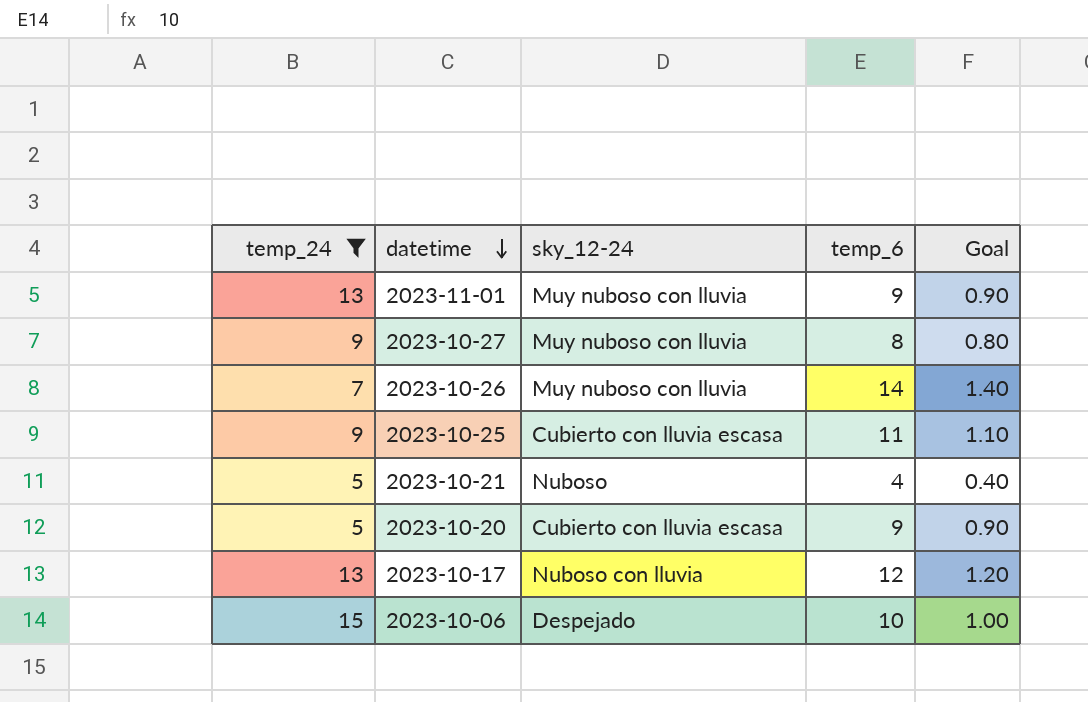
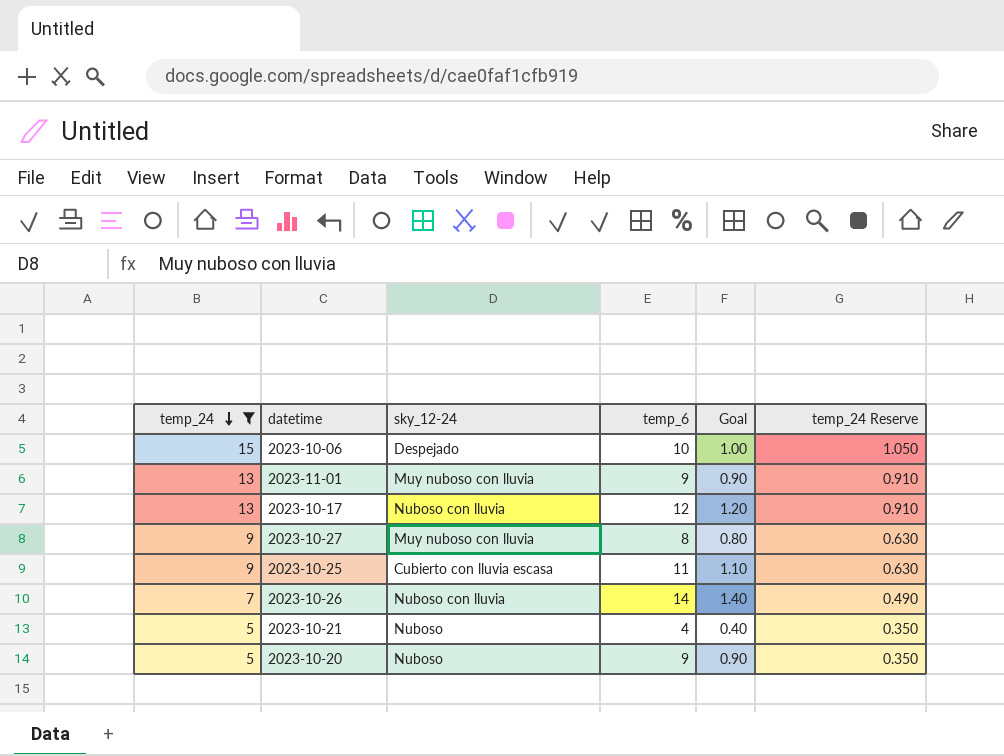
row order: datetime descending -> temp_24 descending
column temp_24 Reserve | formula: none -> [temp_24] * 0.07
2023-10-26 | sky_12-24: Muy nuboso con lluvia -> Nuboso con lluvia
2023-10-20 | sky_12-24: Cubierto con lluvia escasa -> Nuboso

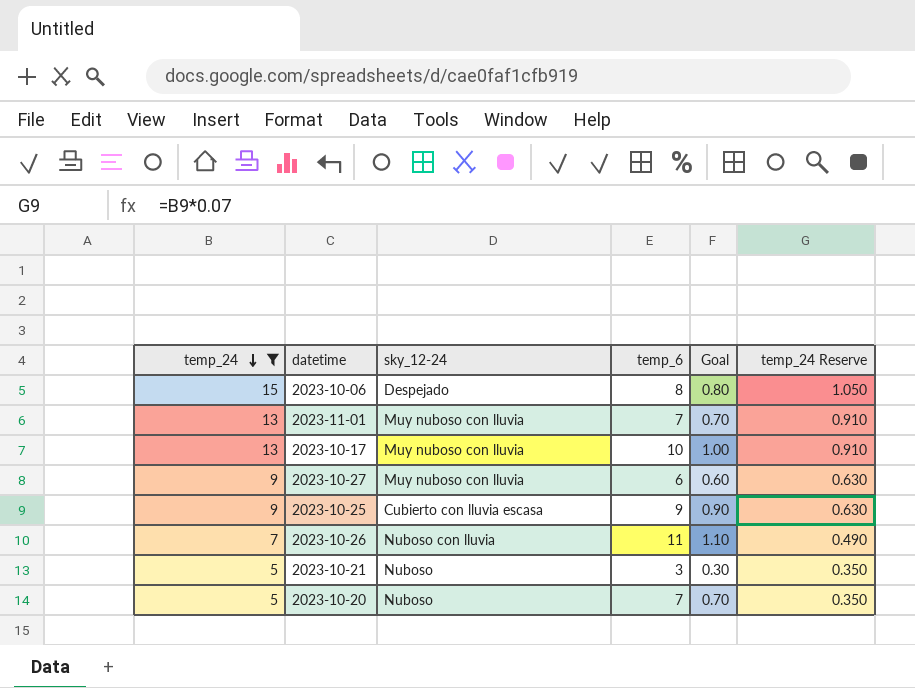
2023-10-06 | temp_6: 10 -> 8
2023-10-06 | Goal: 1.00 -> 0.80
2023-11-01 | temp_6: 9 -> 7
2023-11-01 | Goal: 0.90 -> 0.70
2023-10-17 | sky_12-24: Nuboso con lluvia -> Muy nuboso con lluvia
2023-10-17 | temp_6: 12 -> 10
2023-10-17 | Goal: 1.20 -> 1.00
2023-10-27 | temp_6: 8 -> 6
2023-10-27 | Goal: 0.80 -> 0.60
2023-10-25 | temp_6: 11 -> 9
2023-10-25 | Goal: 1.10 -> 0.90
2023-10-26 | temp_6: 14 -> 11
2023-10-26 | Goal: 1.40 -> 1.10
2023-10-21 | temp_6: 4 -> 3
2023-10-21 | Goal: 0.40 -> 0.30
2023-10-20 | temp_6: 9 -> 7
2023-10-20 | Goal: 0.90 -> 0.70

